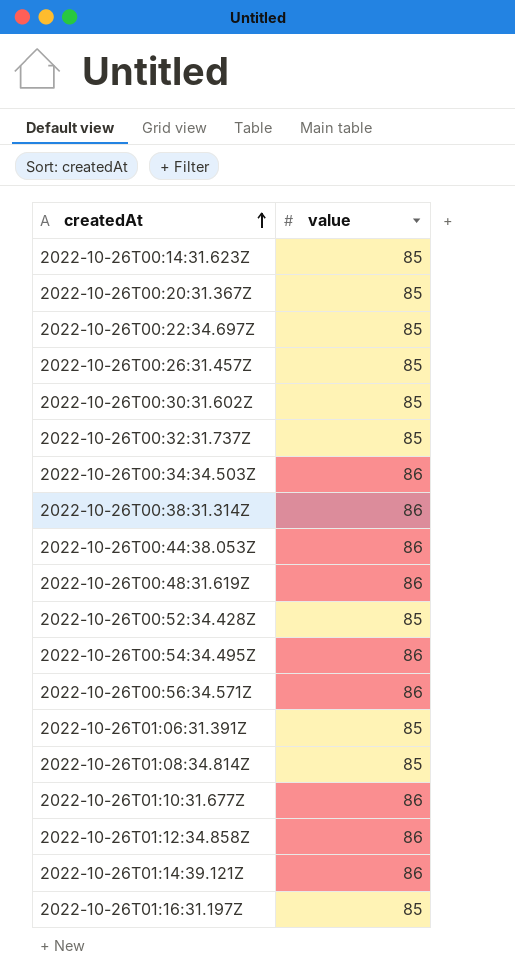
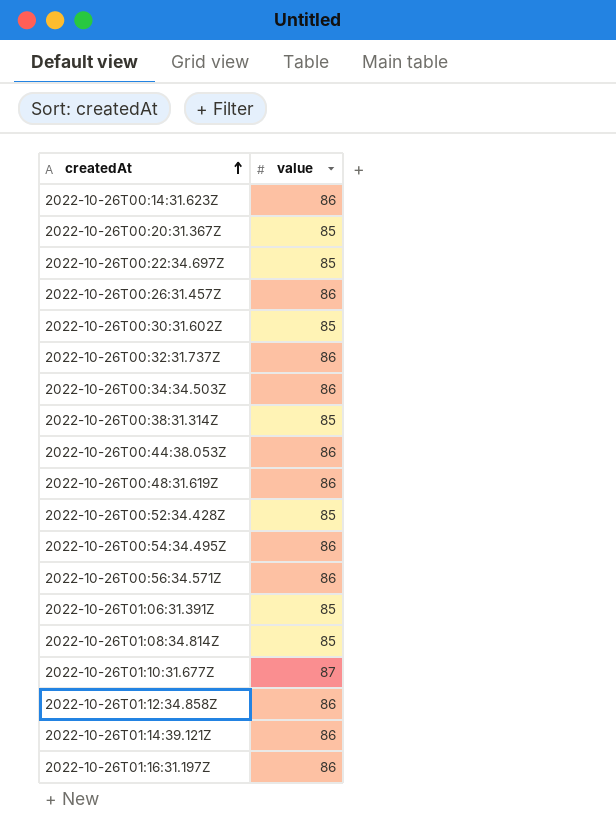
2022-10-26T00:14:31.623Z | value: 85 -> 86
2022-10-26T00:26:31.457Z | value: 85 -> 86
2022-10-26T00:32:31.737Z | value: 85 -> 86
2022-10-26T00:38:31.314Z | value: 86 -> 85
2022-10-26T01:10:31.677Z | value: 86 -> 87
2022-10-26T01:16:31.197Z | value: 85 -> 86

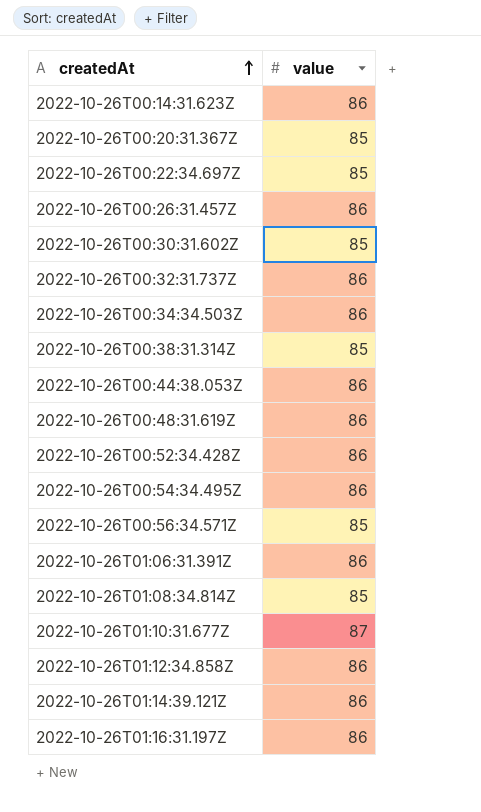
2022-10-26T00:52:34.428Z | value: 85 -> 86
2022-10-26T00:56:34.571Z | value: 86 -> 85
2022-10-26T01:06:31.391Z | value: 85 -> 86

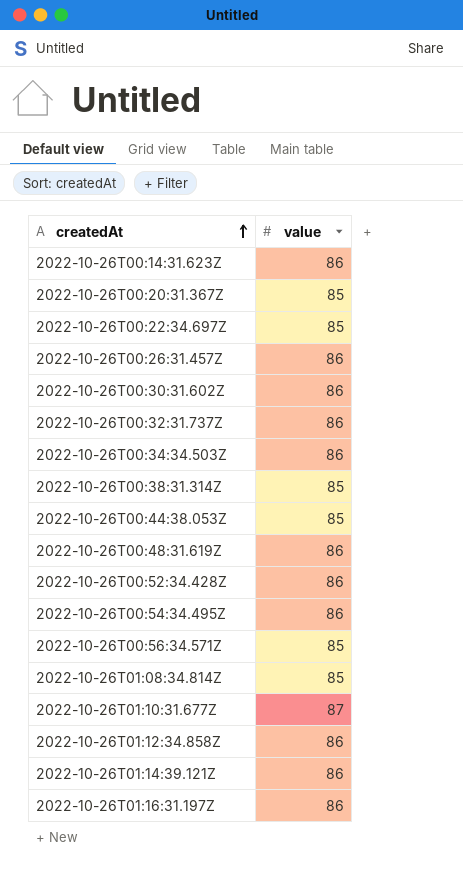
row 2022-10-26T01:06:31.391Z: 86 -> none
2022-10-26T00:30:31.602Z | value: 85 -> 86
2022-10-26T00:44:38.053Z | value: 86 -> 85

